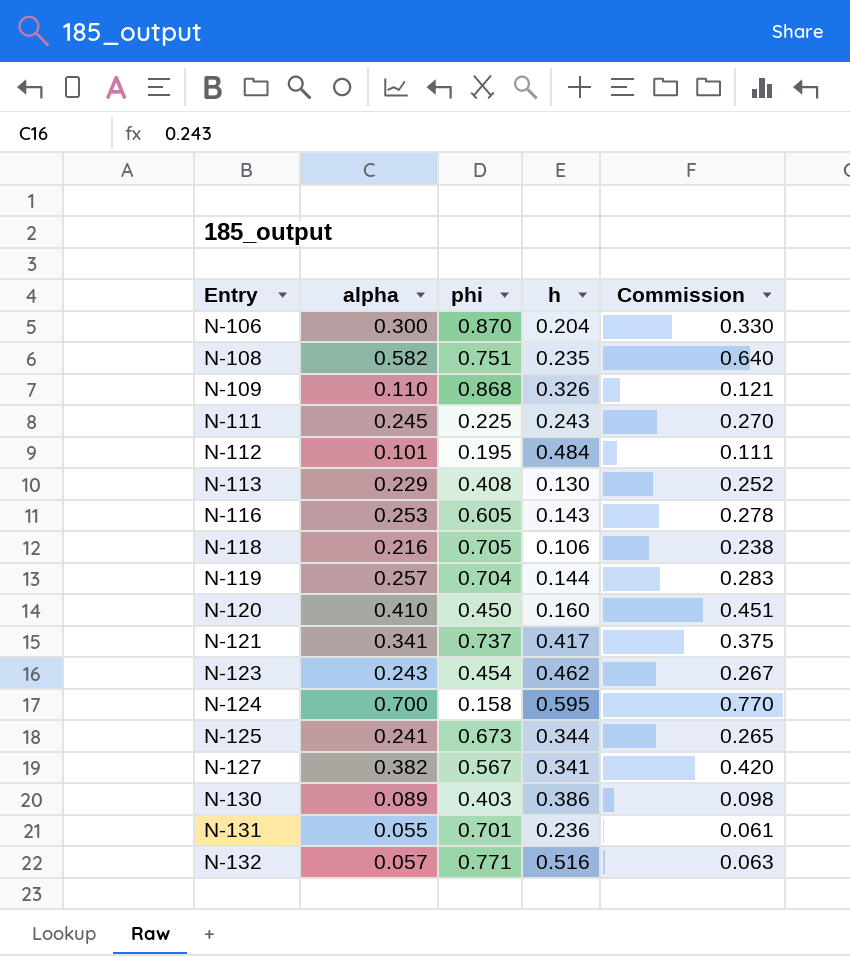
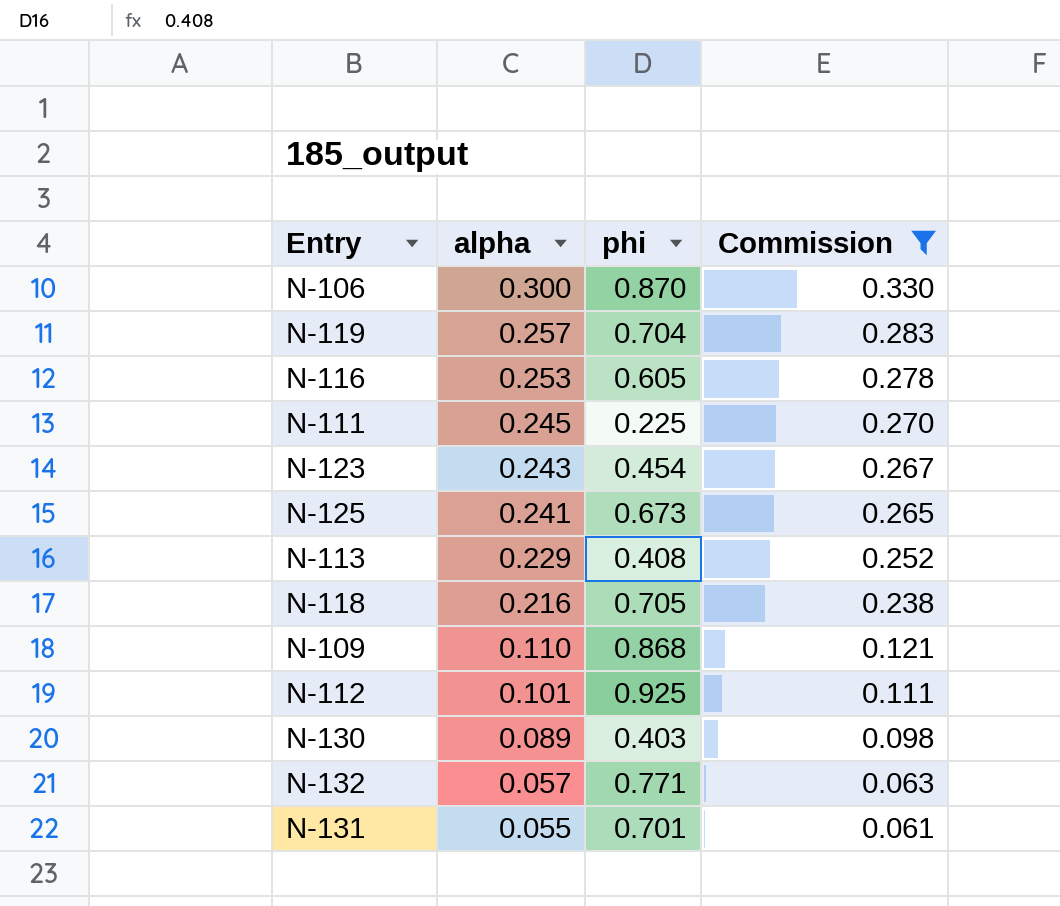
filter: none -> Commission <= 0.330
row order: Entry ascending -> alpha descending
column h | position: 4 -> none
N-112 | phi: 0.195 -> 0.925

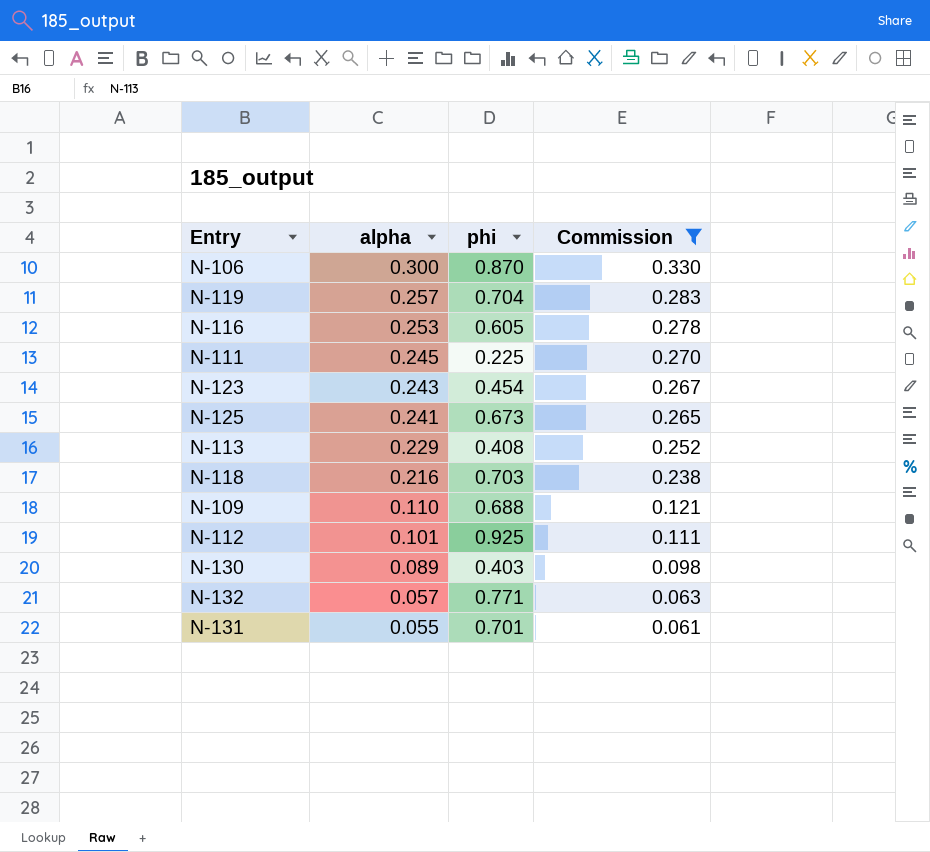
N-118 | phi: 0.705 -> 0.703
N-109 | phi: 0.868 -> 0.688

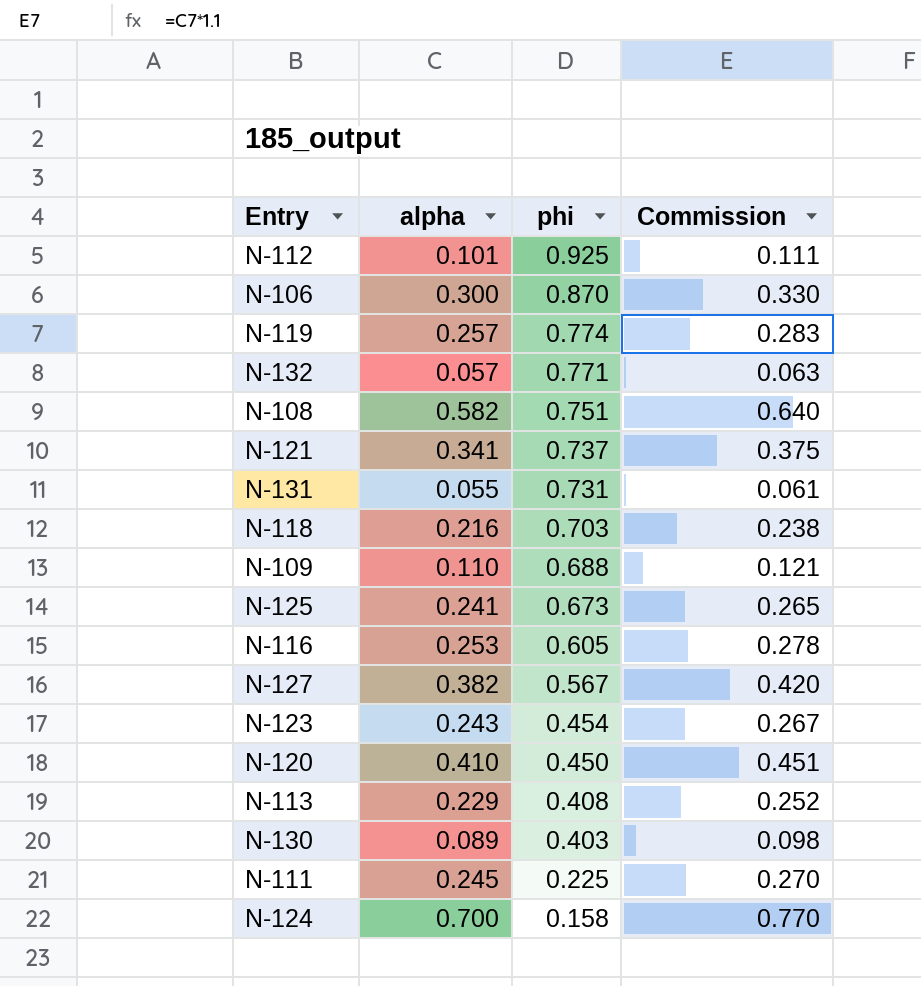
filter: Commission <= 0.330 -> none
row order: alpha descending -> phi descending
N-119 | phi: 0.704 -> 0.774
N-131 | phi: 0.701 -> 0.731

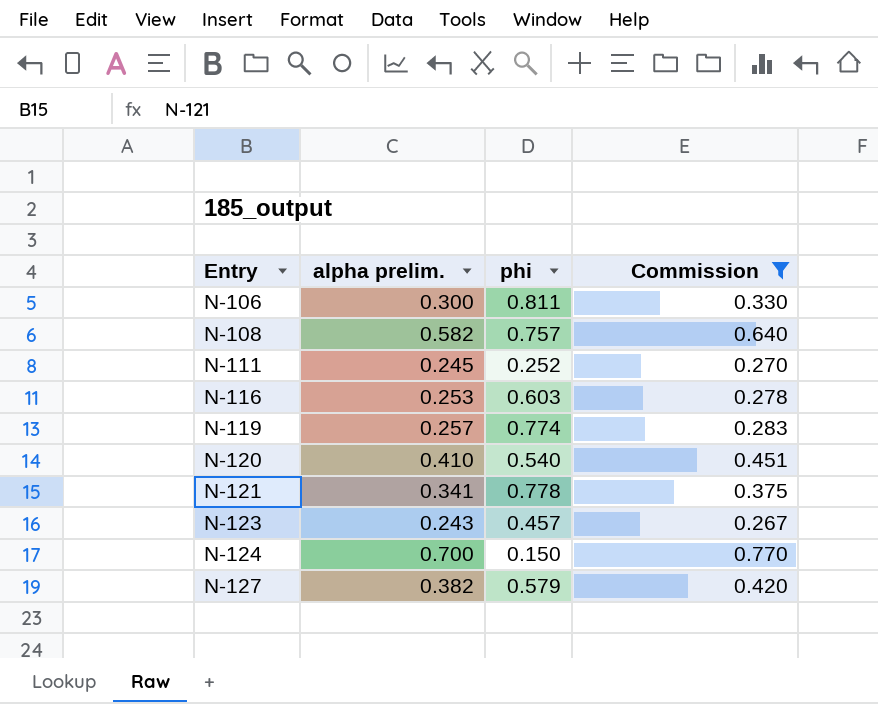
filter: none -> Commission >= 0.267
row order: phi descending -> Entry ascending
column name: alpha -> alpha prelim.
N-106 | phi: 0.870 -> 0.811
N-108 | phi: 0.751 -> 0.757
N-111 | phi: 0.225 -> 0.252
N-116 | phi: 0.605 -> 0.603
N-120 | phi: 0.450 -> 0.540
N-121 | phi: 0.737 -> 0.778
N-123 | phi: 0.454 -> 0.457
N-124 | phi: 0.158 -> 0.150
N-127 | phi: 0.567 -> 0.579

